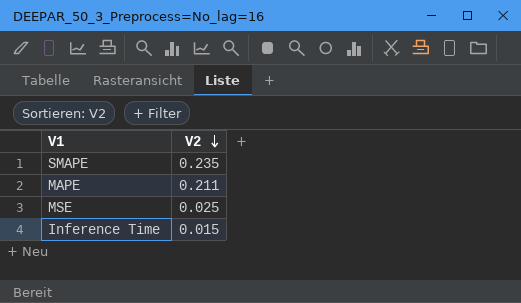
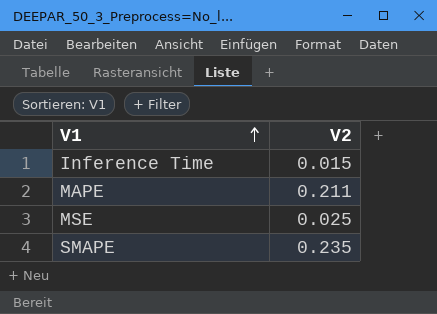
row order: V2 descending -> V1 ascending

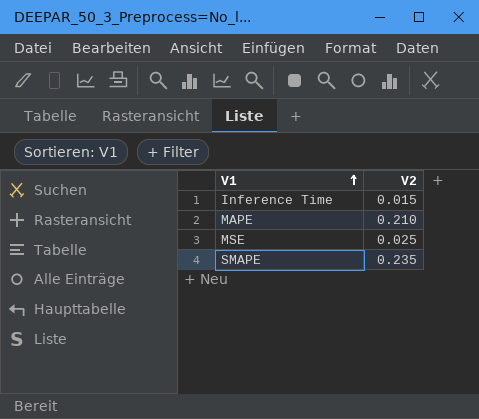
MAPE | V2: 0.211 -> 0.210

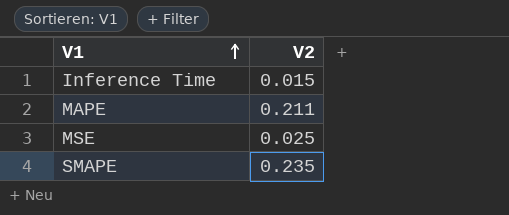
MAPE | V2: 0.210 -> 0.211

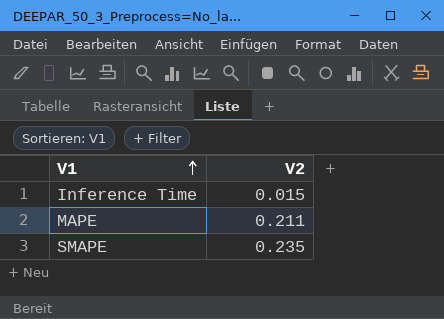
row MSE: 0.025 -> none

